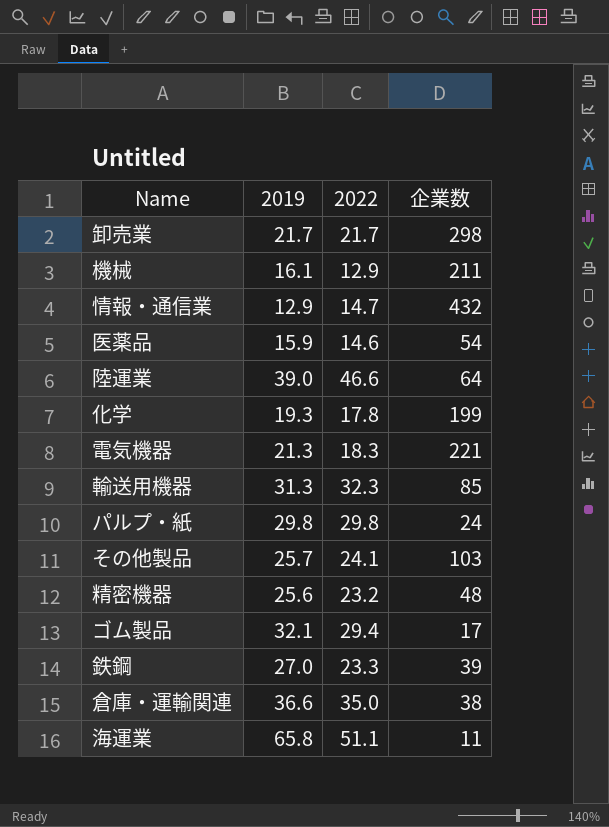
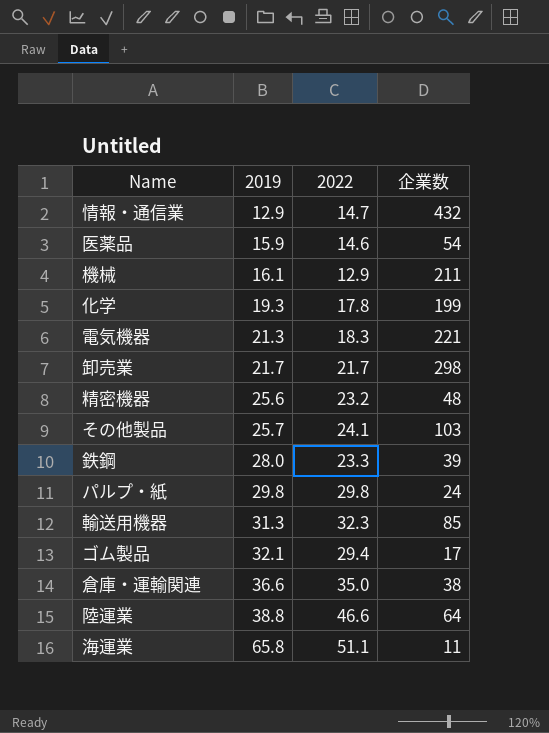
row order: none -> 2019 ascending
鉄鋼 | 2019: 27.0 -> 28.0
陸運業 | 2019: 39.0 -> 38.8

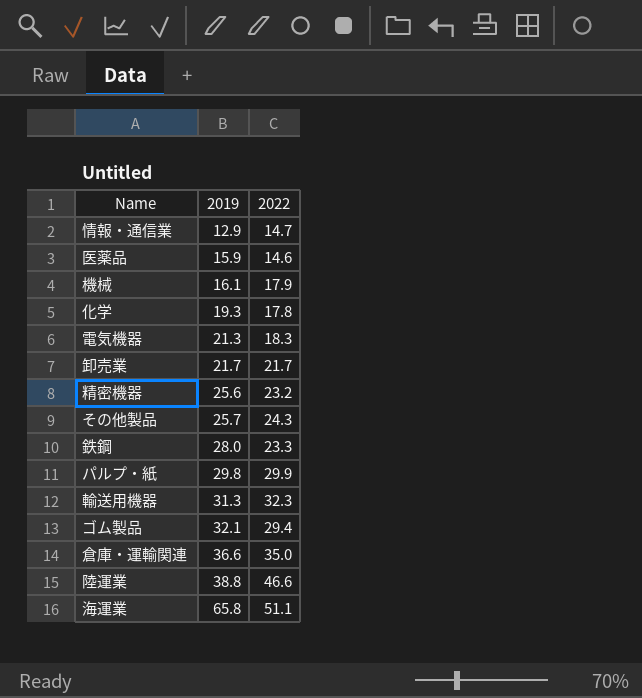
column 企業数 | position: 4 -> none
機械 | 2022: 12.9 -> 17.9
その他製品 | 2022: 24.1 -> 24.3
パルプ・紙 | 2022: 29.8 -> 29.9

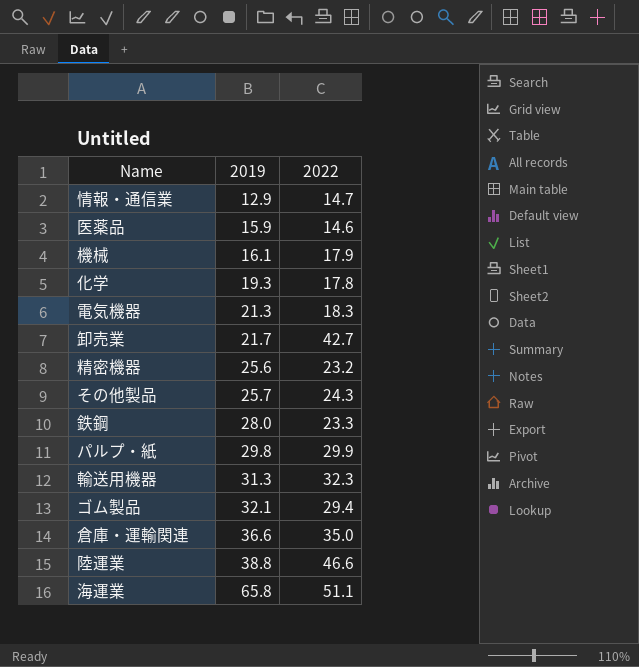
卸売業 | 2022: 21.7 -> 42.7

